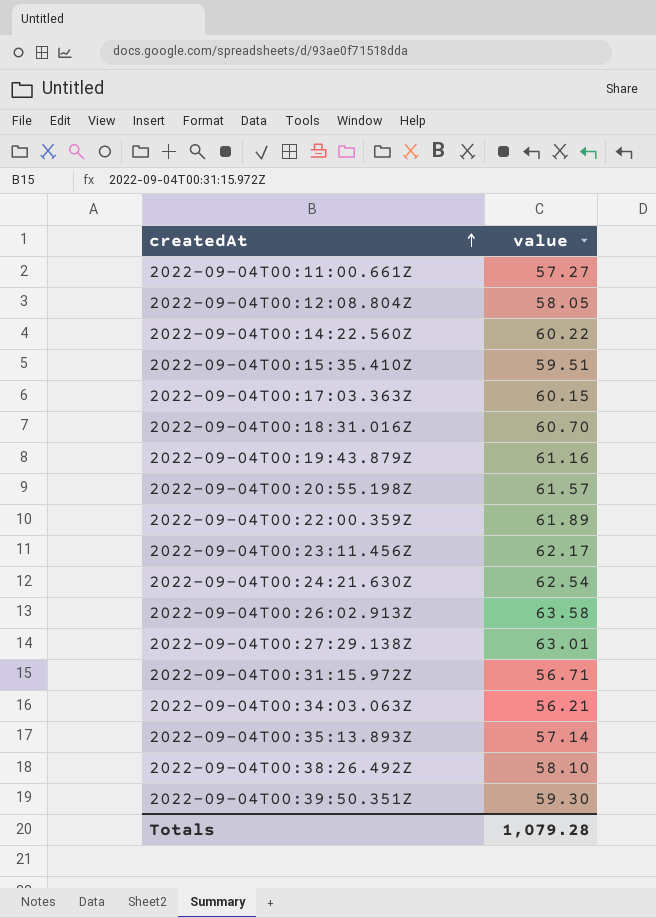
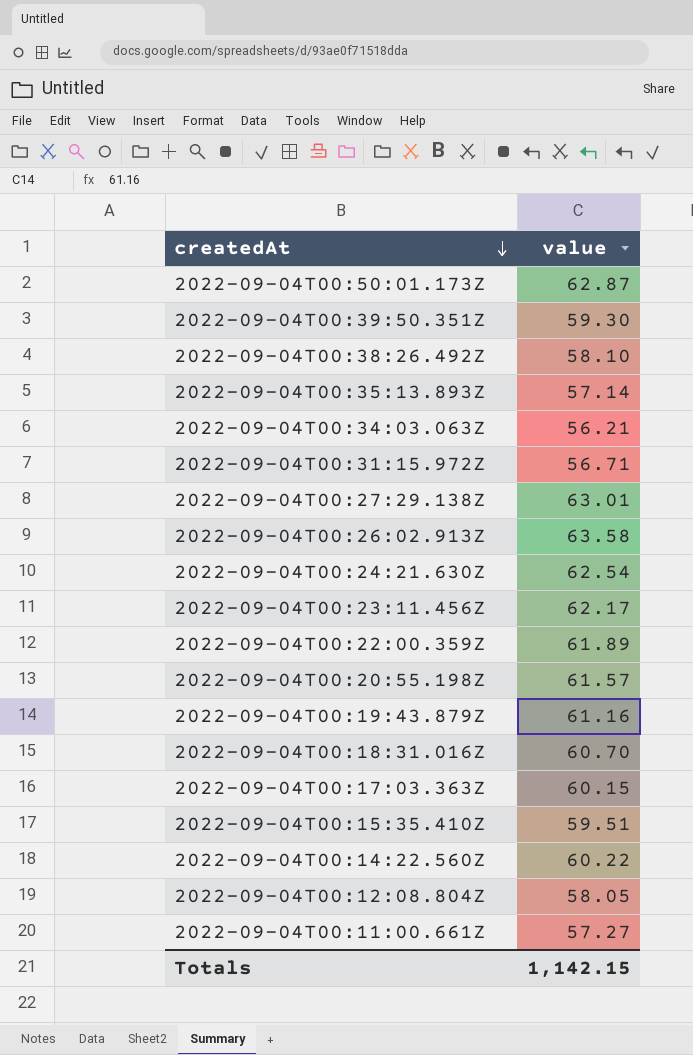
row order: createdAt ascending -> createdAt descending
row 2022-09-04T00:50:01.173Z: none -> 62.87
Totals | value: 1,079.28 -> 1,142.15

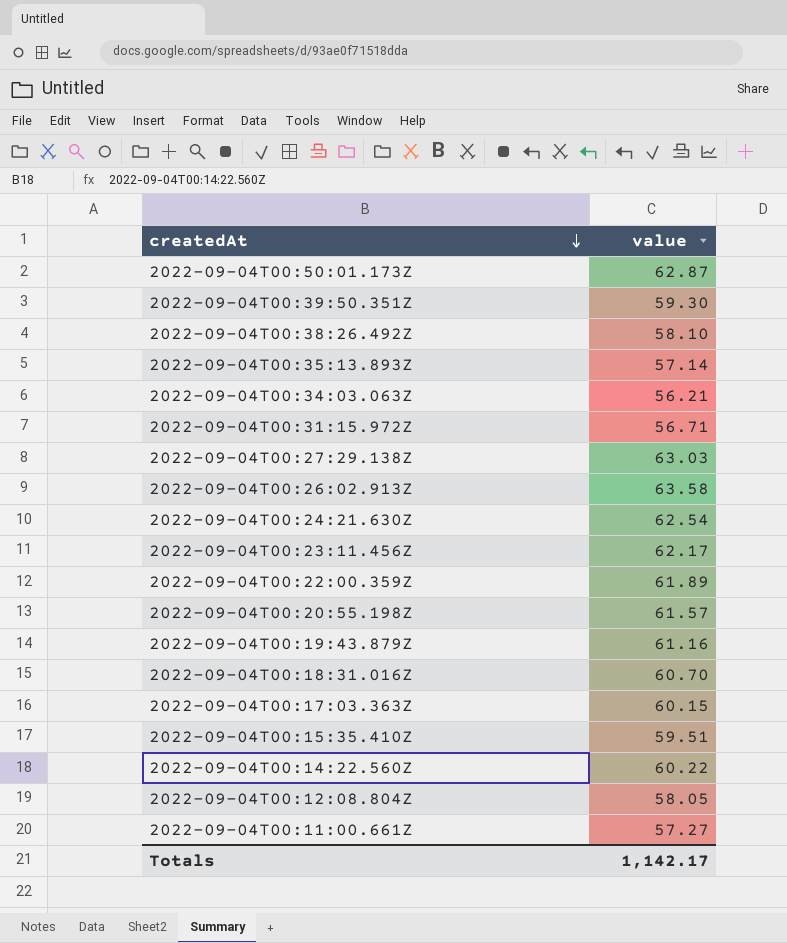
2022-09-04T00:27:29.138Z | value: 63.01 -> 63.03
Totals | value: 1,142.15 -> 1,142.17

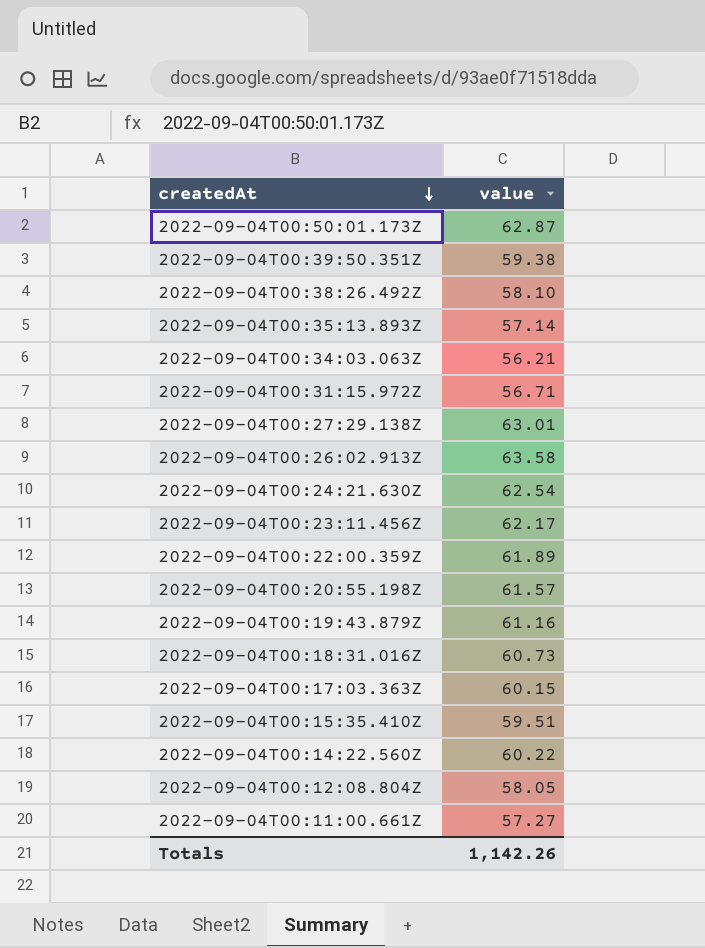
2022-09-04T00:39:50.351Z | value: 59.30 -> 59.38
2022-09-04T00:27:29.138Z | value: 63.03 -> 63.01
2022-09-04T00:18:31.016Z | value: 60.70 -> 60.73
Totals | value: 1,142.17 -> 1,142.26

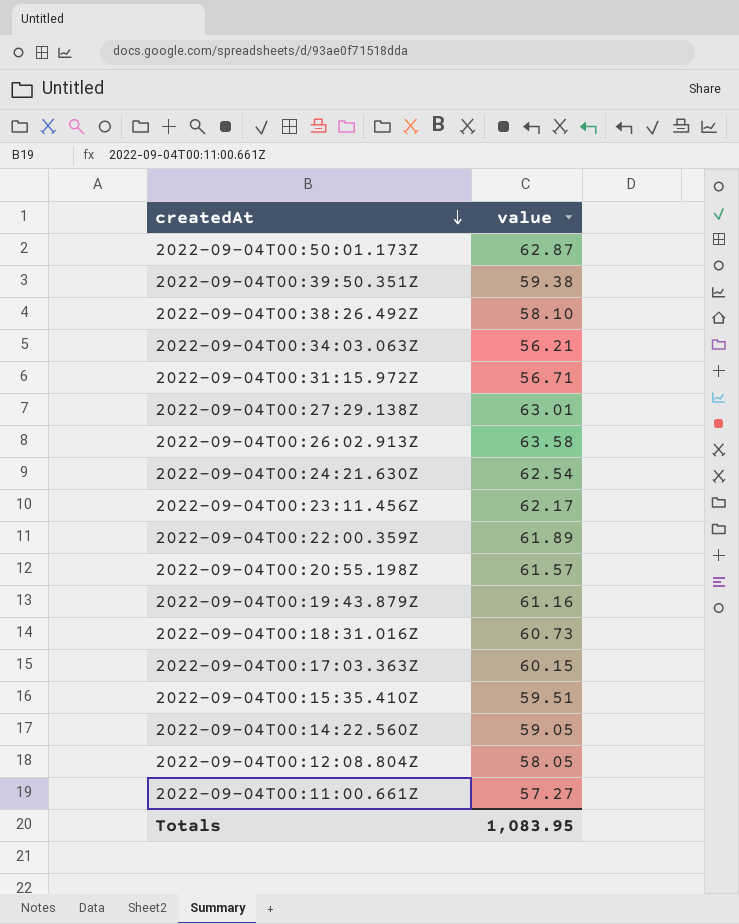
row 2022-09-04T00:35:13.893Z: 57.14 -> none
2022-09-04T00:14:22.560Z | value: 60.22 -> 59.05
Totals | value: 1,142.26 -> 1,083.95

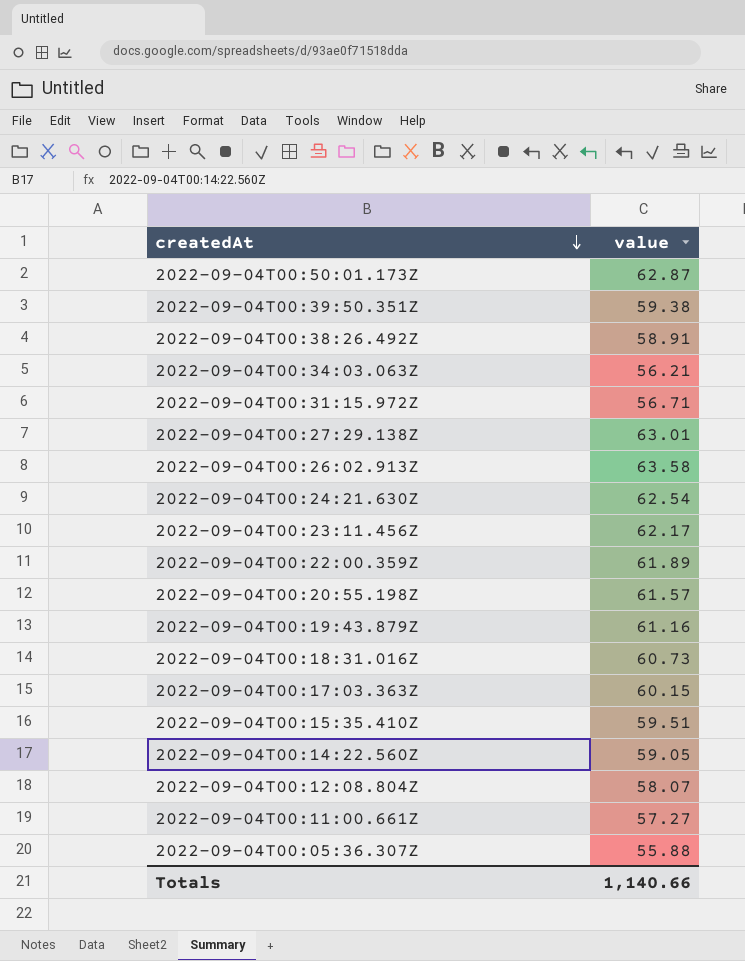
2022-09-04T00:38:26.492Z | value: 58.10 -> 58.91
2022-09-04T00:12:08.804Z | value: 58.05 -> 58.07
row 2022-09-04T00:05:36.307Z: none -> 55.88
Totals | value: 1,083.95 -> 1,140.66

